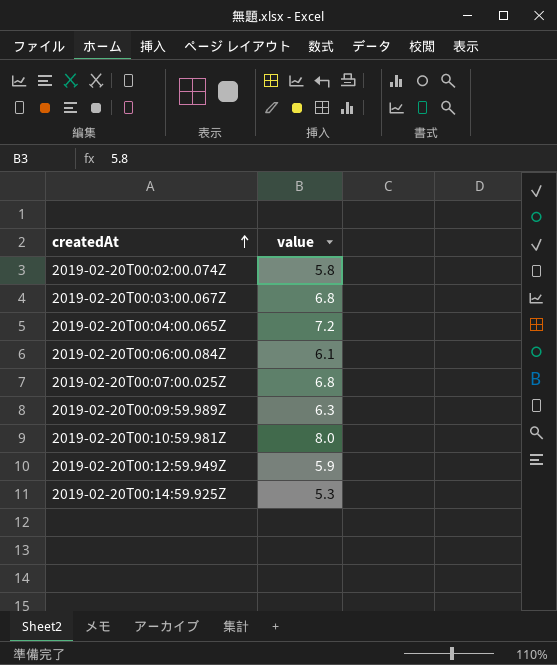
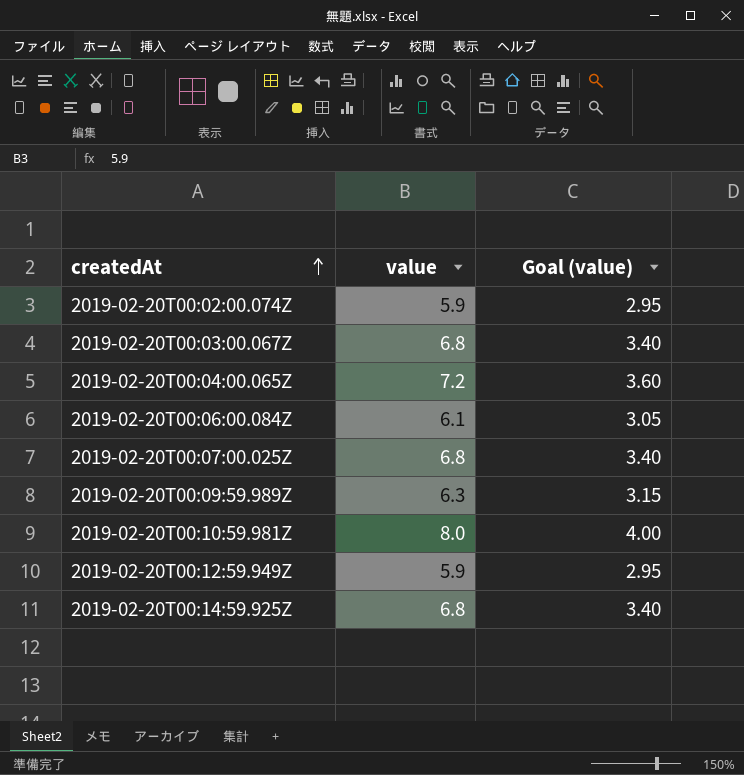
column Goal (value) | formula: none -> [value] * 0.5
2019-02-20T00:02:00.074Z | value: 5.8 -> 5.9
2019-02-20T00:14:59.925Z | value: 5.3 -> 6.8

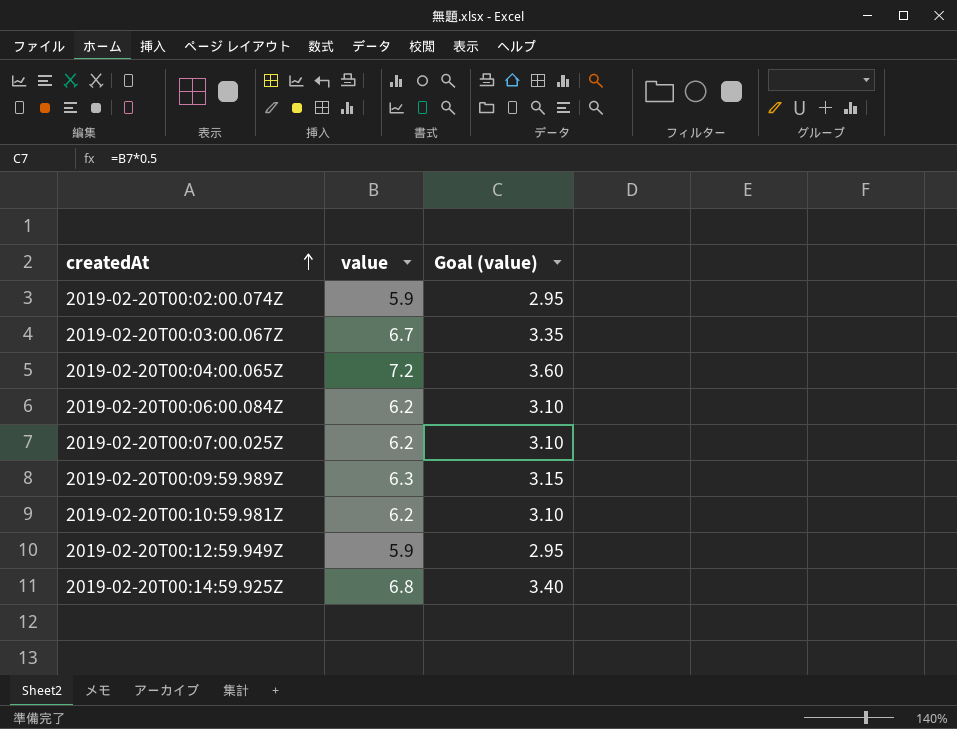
2019-02-20T00:03:00.067Z | value: 6.8 -> 6.7
2019-02-20T00:03:00.067Z | Goal (value): 3.40 -> 3.35
2019-02-20T00:06:00.084Z | value: 6.1 -> 6.2
2019-02-20T00:06:00.084Z | Goal (value): 3.05 -> 3.10
2019-02-20T00:07:00.025Z | value: 6.8 -> 6.2
2019-02-20T00:07:00.025Z | Goal (value): 3.40 -> 3.10
2019-02-20T00:10:59.981Z | value: 8.0 -> 6.2
2019-02-20T00:10:59.981Z | Goal (value): 4.00 -> 3.10

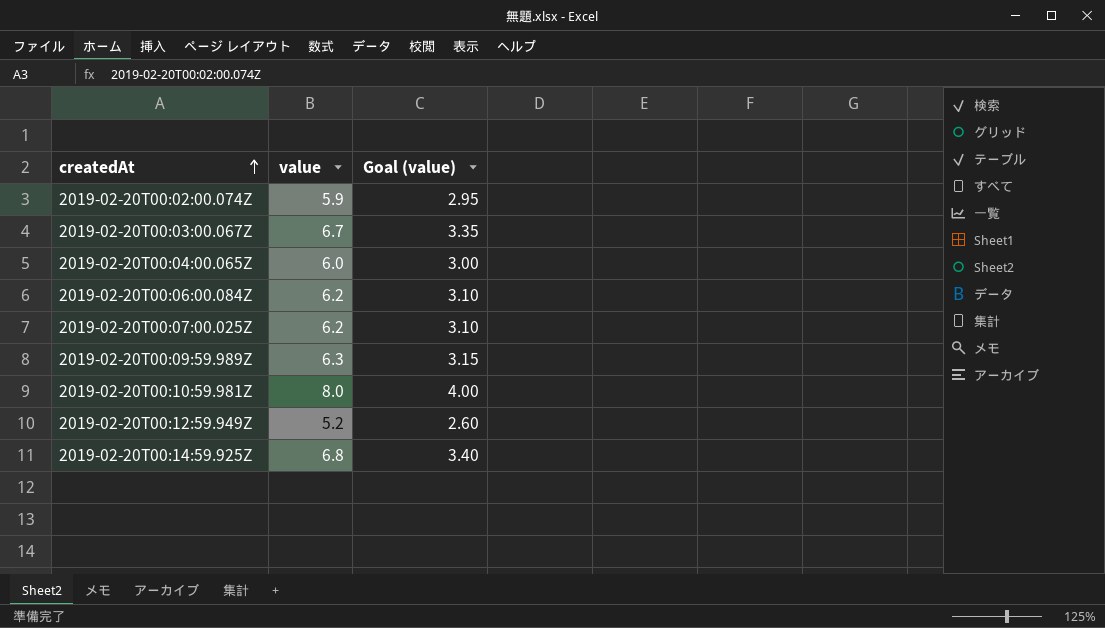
2019-02-20T00:04:00.065Z | value: 7.2 -> 6.0
2019-02-20T00:04:00.065Z | Goal (value): 3.60 -> 3.00
2019-02-20T00:10:59.981Z | value: 6.2 -> 8.0
2019-02-20T00:10:59.981Z | Goal (value): 3.10 -> 4.00
2019-02-20T00:12:59.949Z | value: 5.9 -> 5.2
2019-02-20T00:12:59.949Z | Goal (value): 2.95 -> 2.60

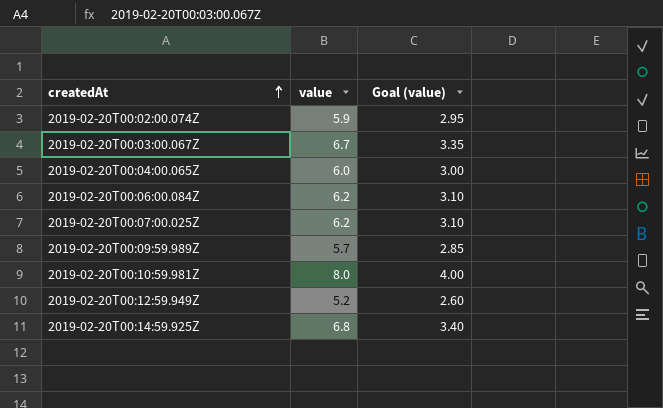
2019-02-20T00:09:59.989Z | value: 6.3 -> 5.7
2019-02-20T00:09:59.989Z | Goal (value): 3.15 -> 2.85

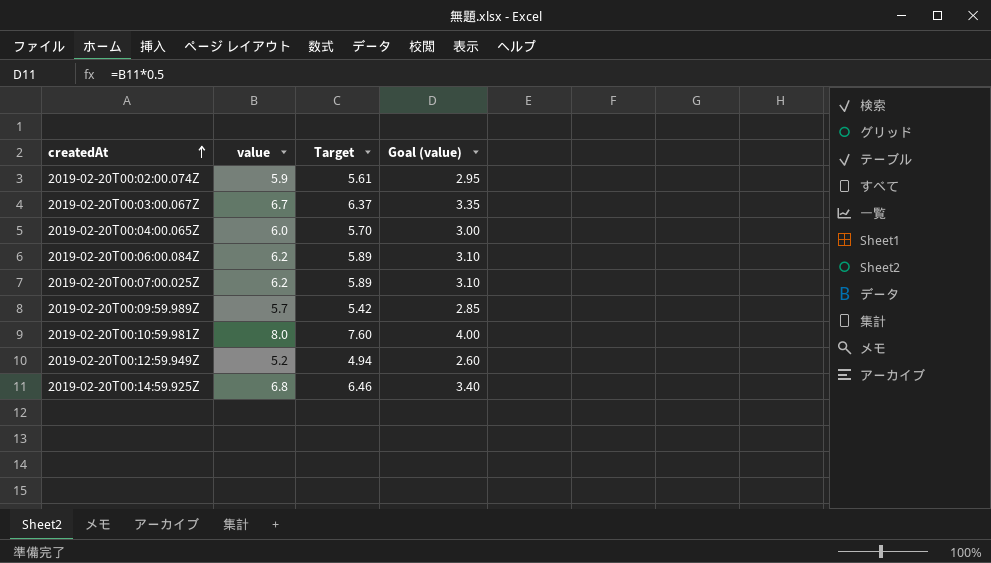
column Target | formula: none -> [value] * 0.95

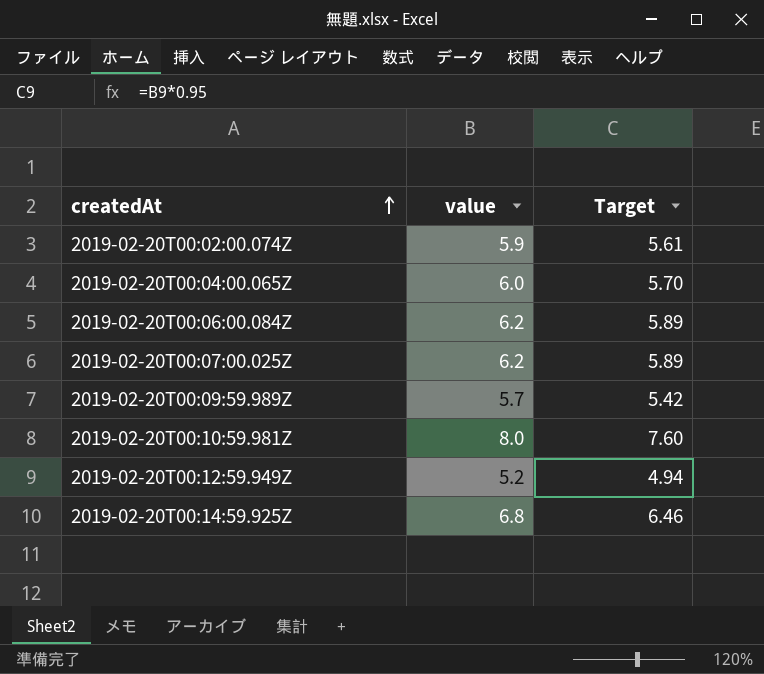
column Goal (value) | formula: [value] * 0.5 -> none
row 2019-02-20T00:03:00.067Z: 6.7 | 6.37 | 3.35 -> none

